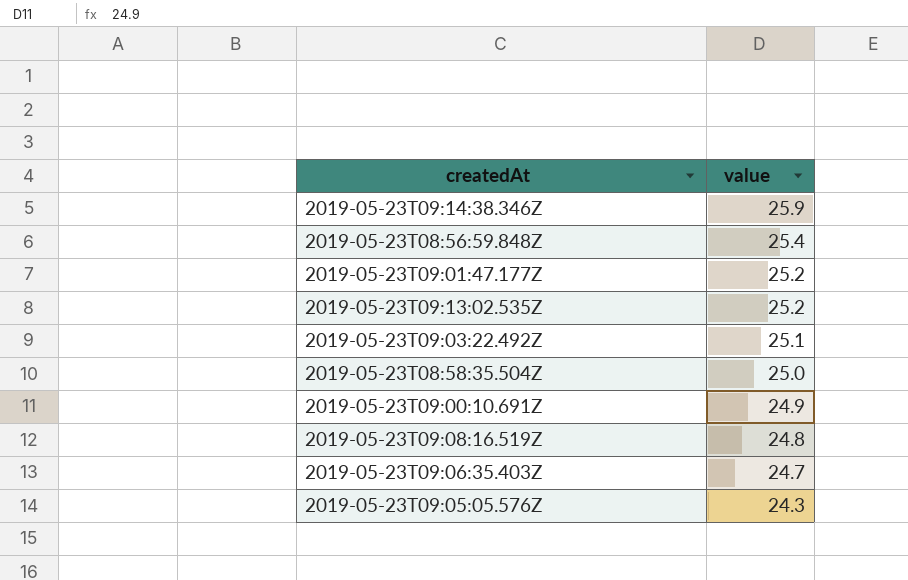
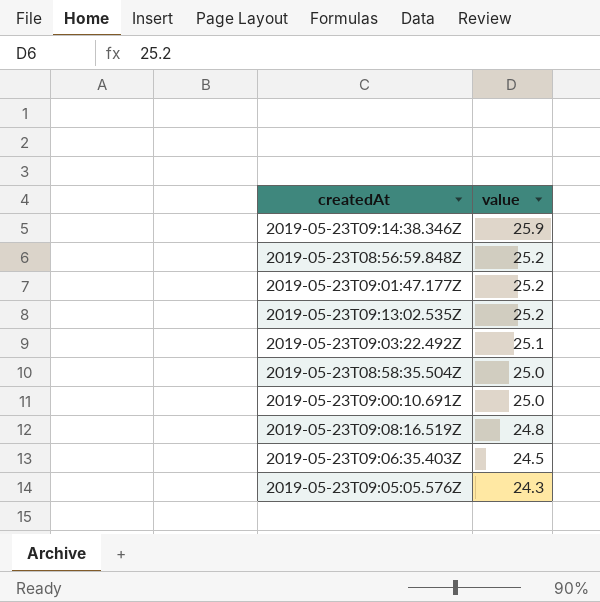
2019-05-23T08:56:59.848Z | value: 25.4 -> 25.2
2019-05-23T09:00:10.691Z | value: 24.9 -> 25.0
2019-05-23T09:06:35.403Z | value: 24.7 -> 24.5

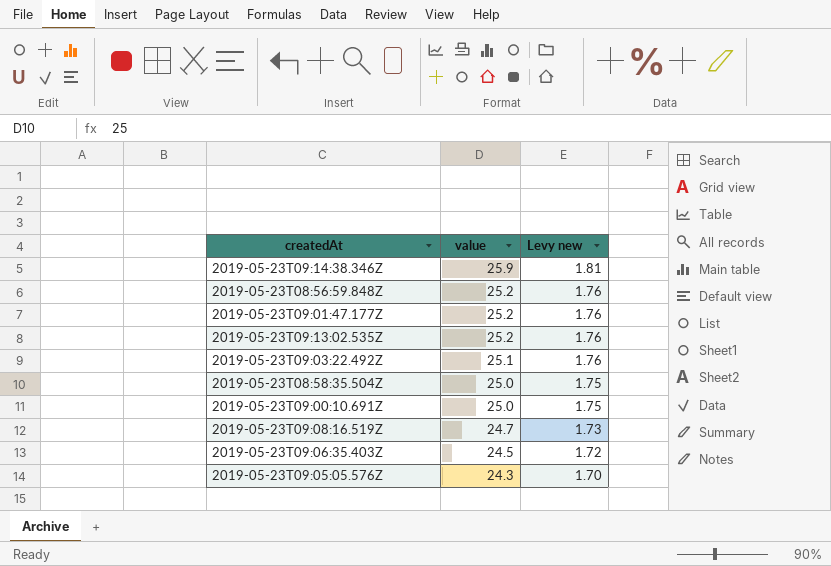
column Levy new | formula: none -> [value] * 0.07
2019-05-23T09:08:16.519Z | value: 24.8 -> 24.7

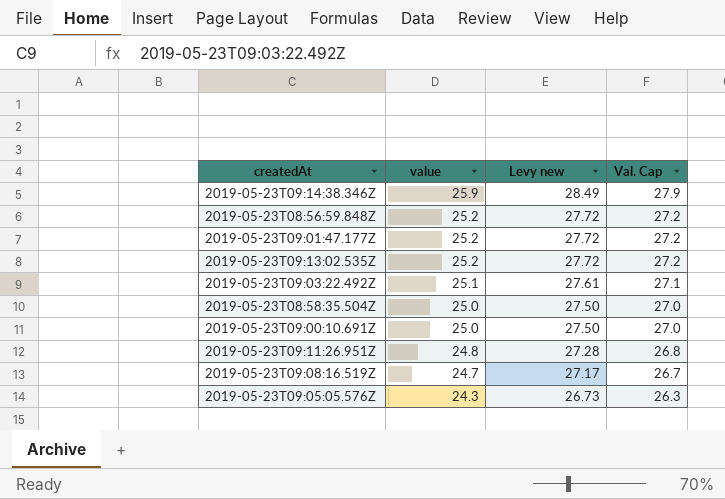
column Levy new | formula: [value] * 0.07 -> [value] * 1.1
column Val. Cap | formula: none -> [value] + 2
row 2019-05-23T09:06:35.403Z: 24.5 | 1.72 -> none
row 2019-05-23T09:11:26.951Z: none -> 24.8 | 27.28 | 26.8

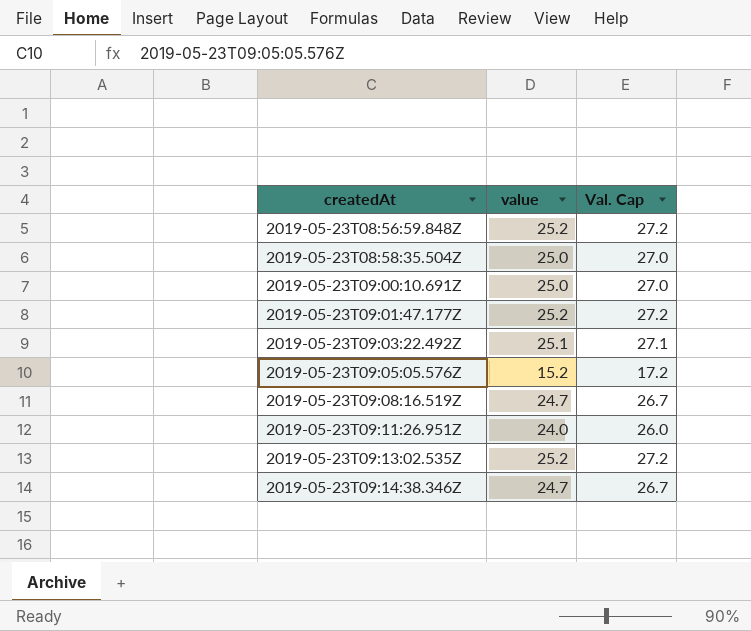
row order: value descending -> createdAt ascending
column Levy new | formula: [value] * 1.1 -> none
2019-05-23T09:05:05.576Z | value: 24.3 -> 15.2
2019-05-23T09:05:05.576Z | Val. Cap: 26.3 -> 17.2
2019-05-23T09:11:26.951Z | value: 24.8 -> 24.0
2019-05-23T09:11:26.951Z | Val. Cap: 26.8 -> 26.0
2019-05-23T09:14:38.346Z | value: 25.9 -> 24.7
2019-05-23T09:14:38.346Z | Val. Cap: 27.9 -> 26.7

